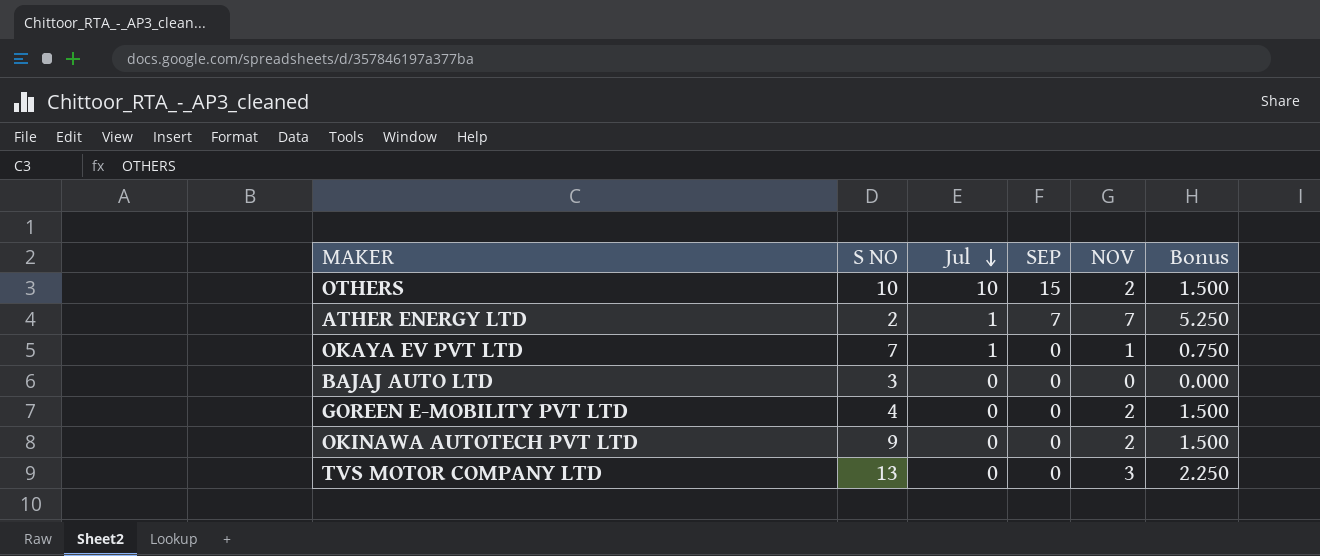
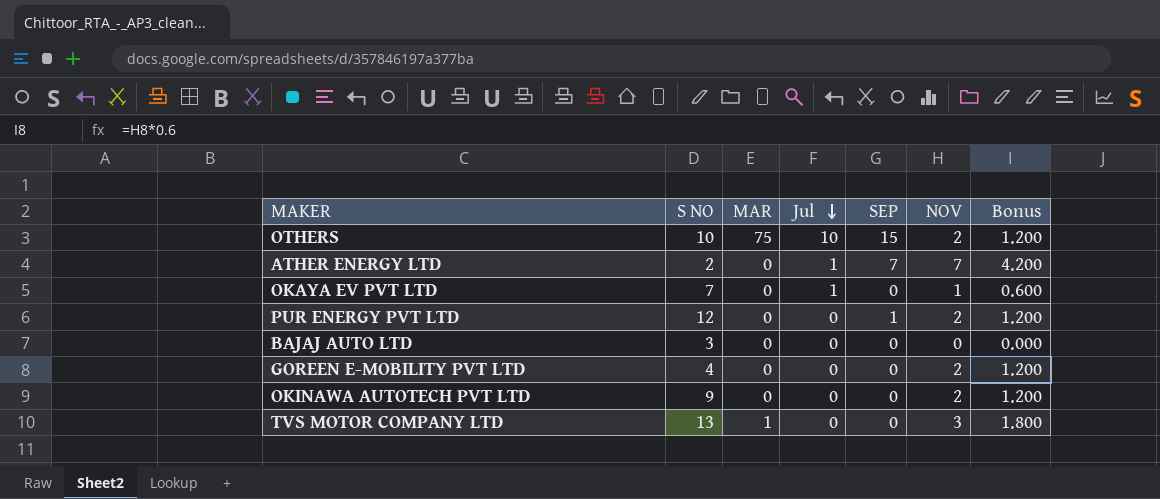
column MAR | position: none -> 3
column Bonus | formula: [NOV] * 0.75 -> [NOV] * 0.6
row PUR ENERGY PVT LTD: none -> 12 | 0 | 0 | 1 | 2 | 1.200

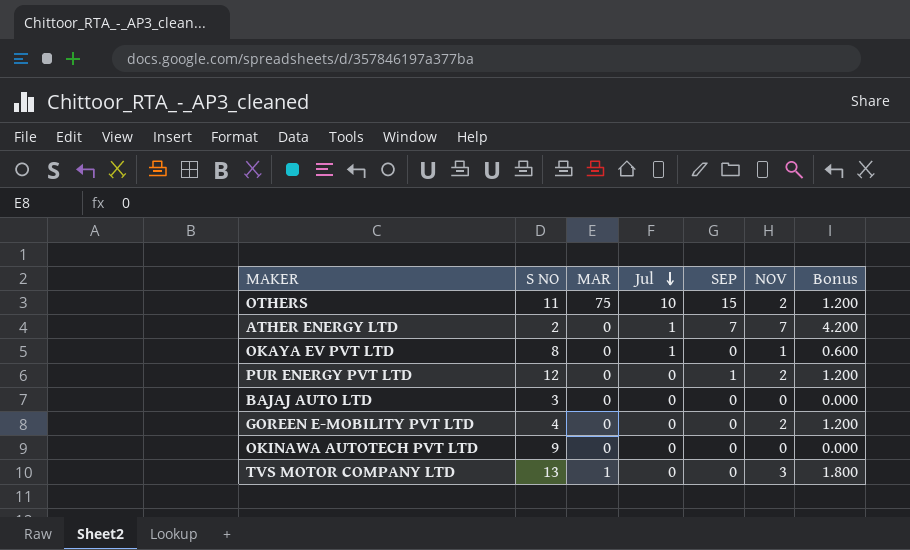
OTHERS | S NO: 10 -> 11
OKAYA EV PVT LTD | S NO: 7 -> 8
OKINAWA AUTOTECH PVT LTD | NOV: 2 -> 0
OKINAWA AUTOTECH PVT LTD | Bonus: 1.200 -> 0.000

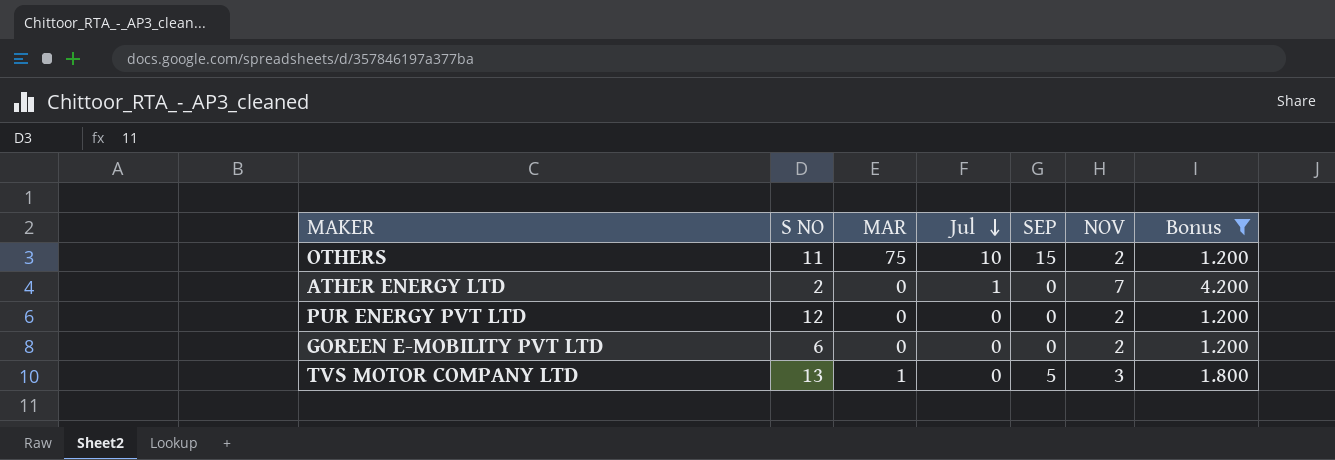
filter: none -> Bonus >= 1.200
ATHER ENERGY LTD | SEP: 7 -> 0
PUR ENERGY PVT LTD | SEP: 1 -> 0
GOREEN E-MOBILITY PVT LTD | S NO: 4 -> 6
TVS MOTOR COMPANY LTD | SEP: 0 -> 5

